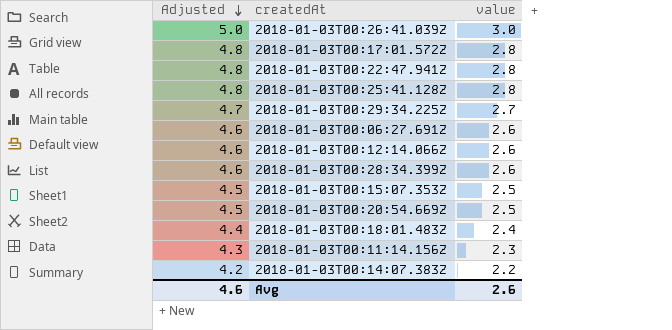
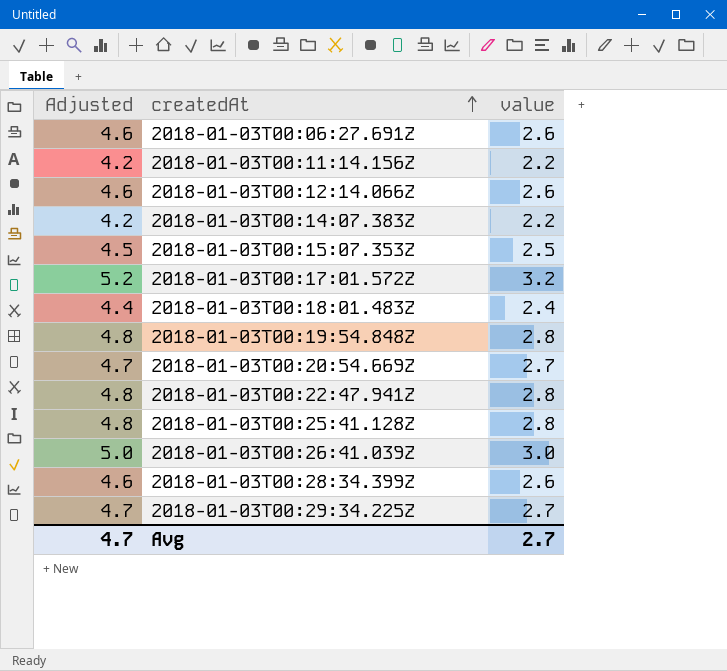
row order: Adjusted descending -> createdAt ascending
2018-01-03T00:11:14.156Z | Adjusted: 4.3 -> 4.2
2018-01-03T00:11:14.156Z | value: 2.3 -> 2.2
2018-01-03T00:17:01.572Z | Adjusted: 4.8 -> 5.2
2018-01-03T00:17:01.572Z | value: 2.8 -> 3.2
row 2018-01-03T00:19:54.848Z: none -> 4.8 | 2.8
2018-01-03T00:20:54.669Z | Adjusted: 4.5 -> 4.7
2018-01-03T00:20:54.669Z | value: 2.5 -> 2.7
Avg | Adjusted: 4.6 -> 4.7
Avg | value: 2.6 -> 2.7

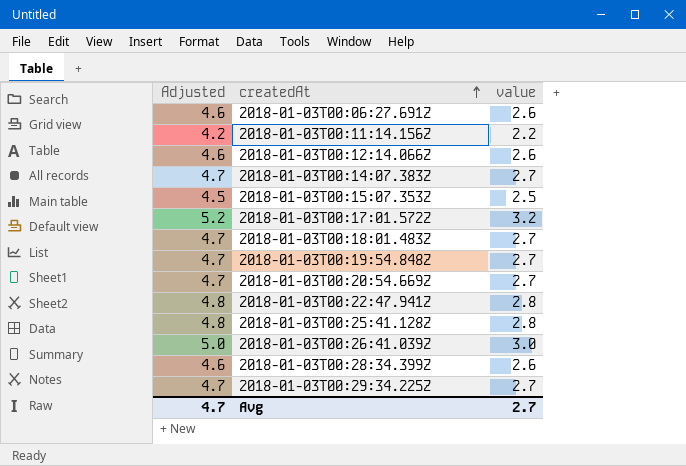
2018-01-03T00:14:07.383Z | Adjusted: 4.2 -> 4.7
2018-01-03T00:14:07.383Z | value: 2.2 -> 2.7
2018-01-03T00:18:01.483Z | Adjusted: 4.4 -> 4.7
2018-01-03T00:18:01.483Z | value: 2.4 -> 2.7
2018-01-03T00:19:54.848Z | Adjusted: 4.8 -> 4.7
2018-01-03T00:19:54.848Z | value: 2.8 -> 2.7

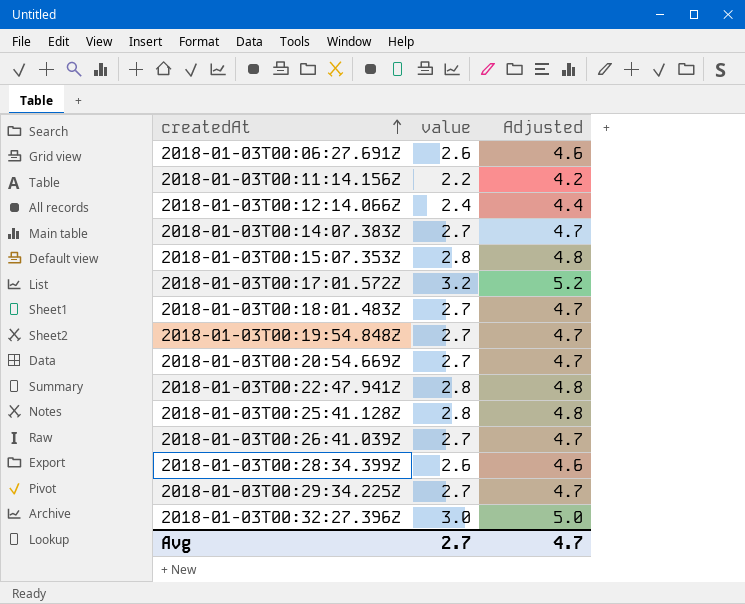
column Adjusted | position: 1 -> 3
2018-01-03T00:12:14.066Z | value: 2.6 -> 2.4
2018-01-03T00:12:14.066Z | Adjusted: 4.6 -> 4.4
2018-01-03T00:15:07.353Z | value: 2.5 -> 2.8
2018-01-03T00:15:07.353Z | Adjusted: 4.5 -> 4.8
2018-01-03T00:26:41.039Z | value: 3.0 -> 2.7
2018-01-03T00:26:41.039Z | Adjusted: 5.0 -> 4.7
row 2018-01-03T00:32:27.396Z: none -> 3.0 | 5.0

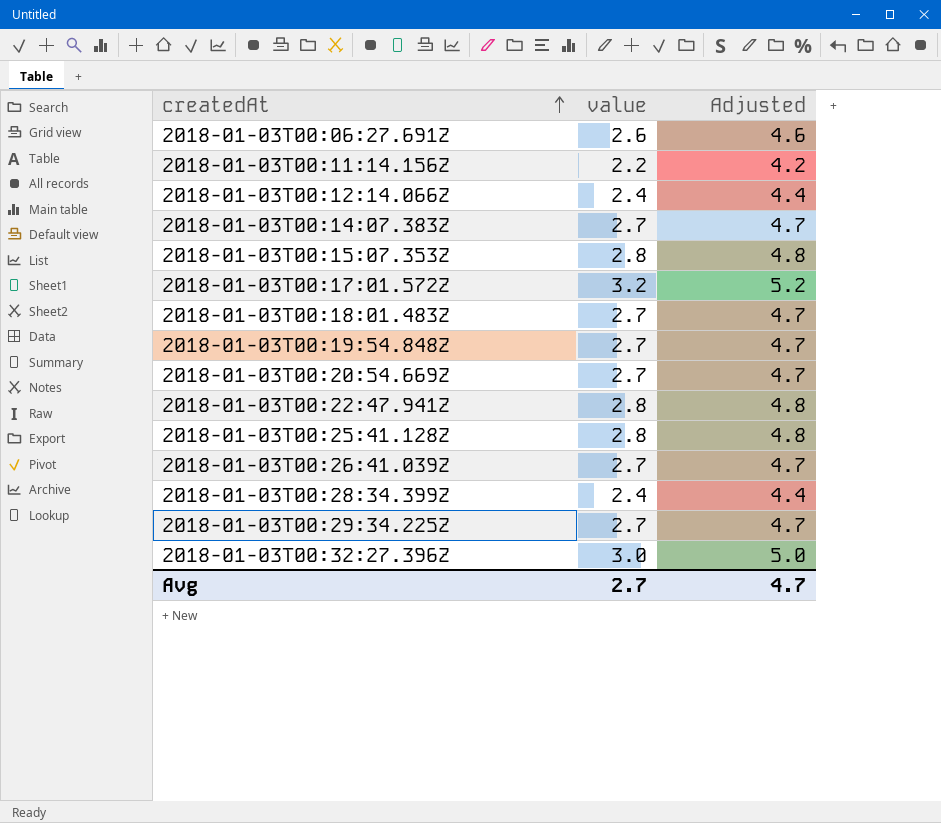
2018-01-03T00:28:34.399Z | value: 2.6 -> 2.4
2018-01-03T00:28:34.399Z | Adjusted: 4.6 -> 4.4

